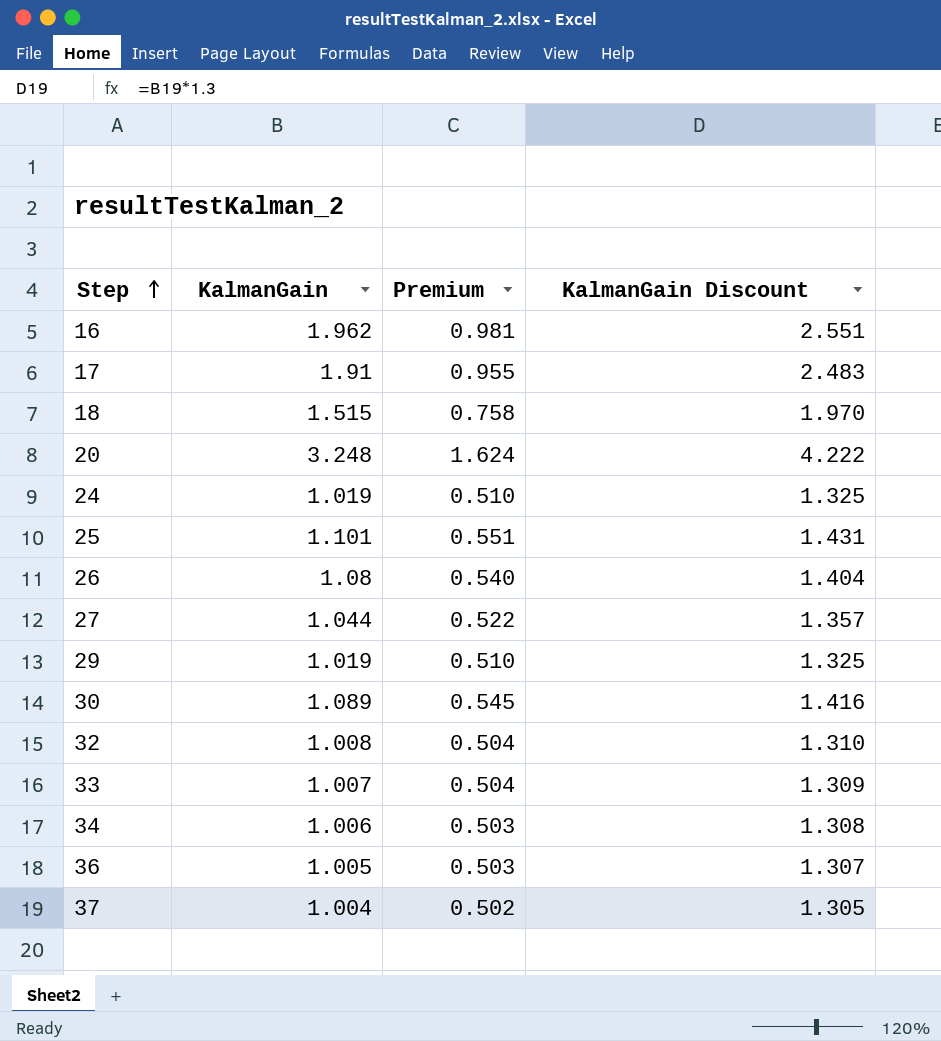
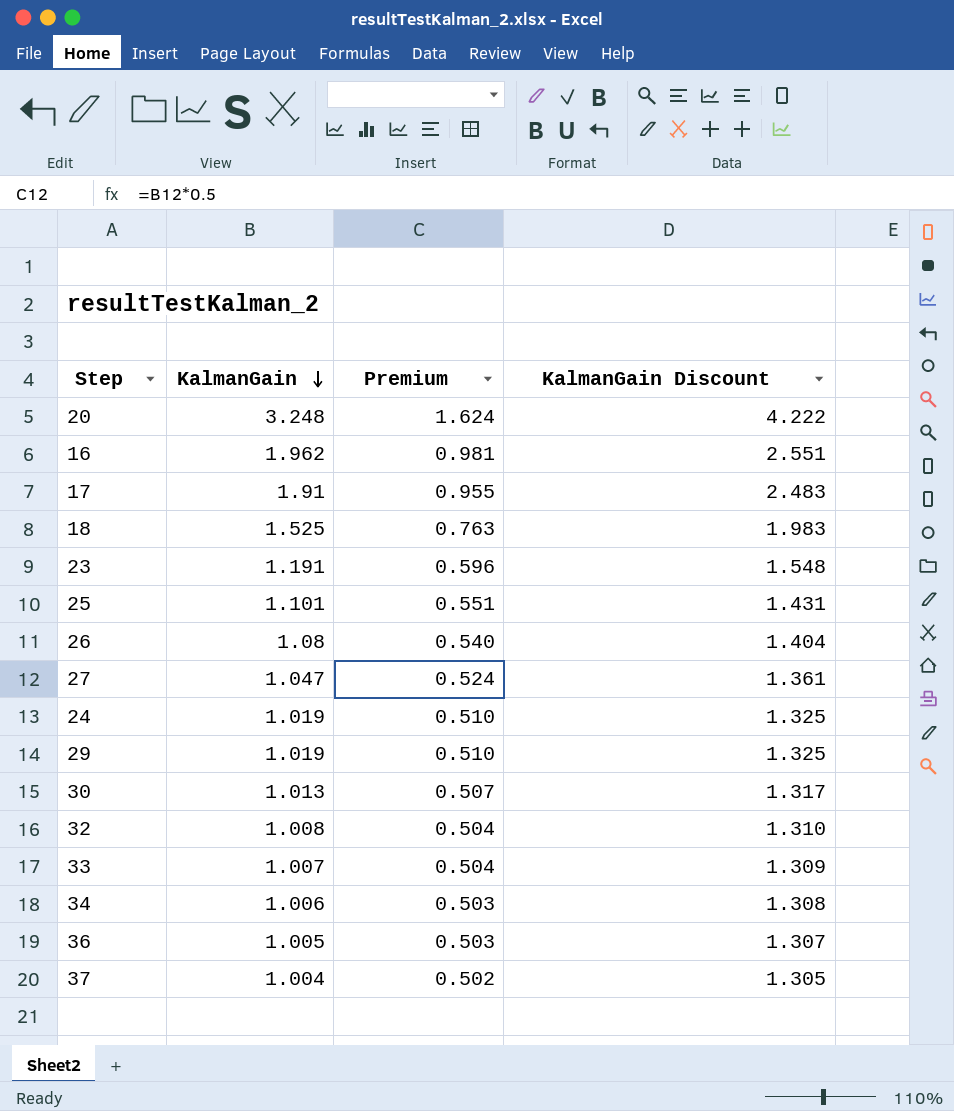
row order: Step ascending -> KalmanGain descending
18 | KalmanGain: 1.515 -> 1.525
18 | Premium: 0.758 -> 0.763
18 | KalmanGain Discount: 1.970 -> 1.983
row 23: none -> 1.191 | 0.596 | 1.548
27 | KalmanGain: 1.044 -> 1.047
27 | Premium: 0.522 -> 0.524
27 | KalmanGain Discount: 1.357 -> 1.361
30 | KalmanGain: 1.089 -> 1.013
30 | Premium: 0.545 -> 0.507
30 | KalmanGain Discount: 1.416 -> 1.317

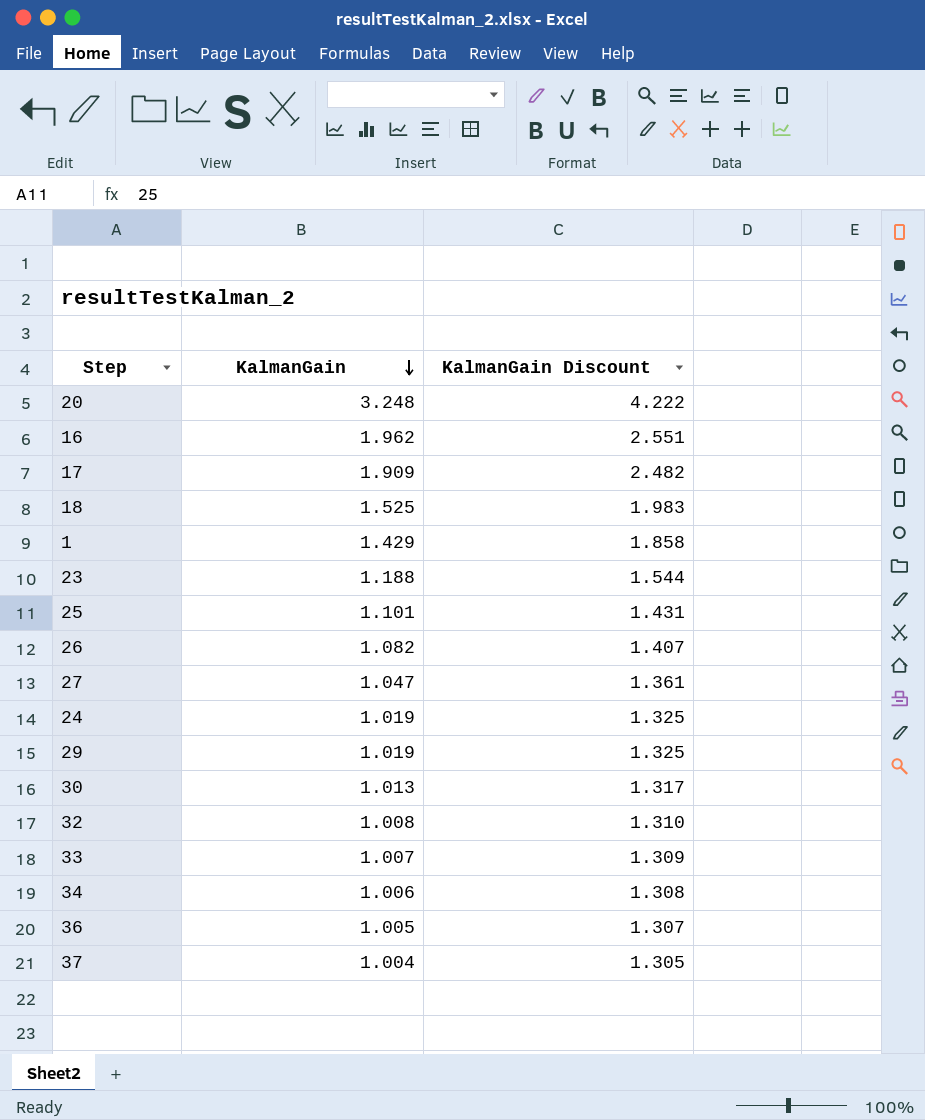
column Premium | formula: [KalmanGain] * 0.5 -> none
17 | KalmanGain: 1.91 -> 1.909
17 | KalmanGain Discount: 2.483 -> 2.482
row 1: none -> 1.429 | 1.858
23 | KalmanGain: 1.191 -> 1.188
23 | KalmanGain Discount: 1.548 -> 1.544
26 | KalmanGain: 1.08 -> 1.082
26 | KalmanGain Discount: 1.404 -> 1.407

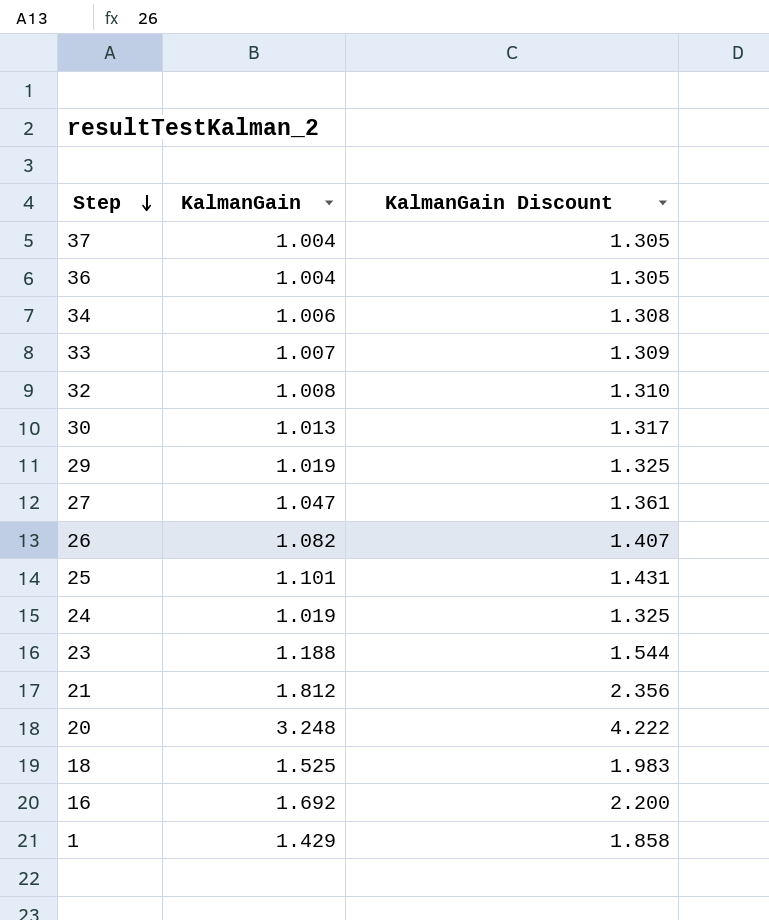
row order: KalmanGain descending -> Step descending
row 17: 1.909 | 2.482 -> none
36 | KalmanGain: 1.005 -> 1.004
36 | KalmanGain Discount: 1.307 -> 1.305
row 21: none -> 1.812 | 2.356
16 | KalmanGain: 1.962 -> 1.692
16 | KalmanGain Discount: 2.551 -> 2.200

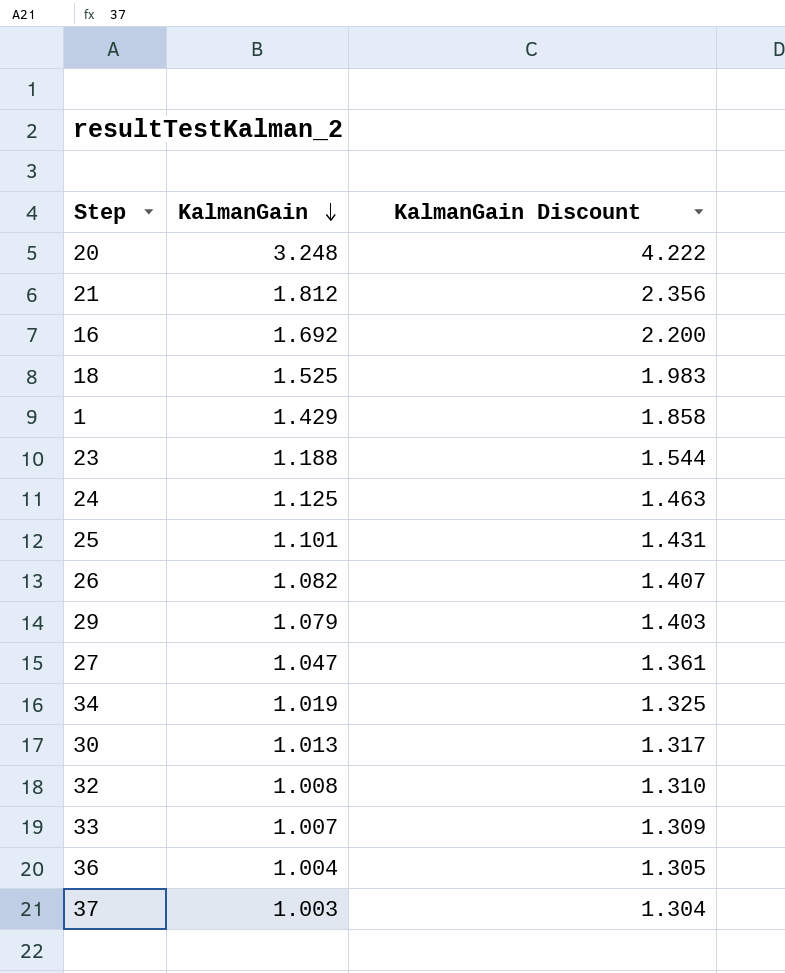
row order: Step descending -> KalmanGain descending
24 | KalmanGain: 1.019 -> 1.125
24 | KalmanGain Discount: 1.325 -> 1.463
29 | KalmanGain: 1.019 -> 1.079
29 | KalmanGain Discount: 1.325 -> 1.403
34 | KalmanGain: 1.006 -> 1.019
34 | KalmanGain Discount: 1.308 -> 1.325
37 | KalmanGain: 1.004 -> 1.003
37 | KalmanGain Discount: 1.305 -> 1.304

